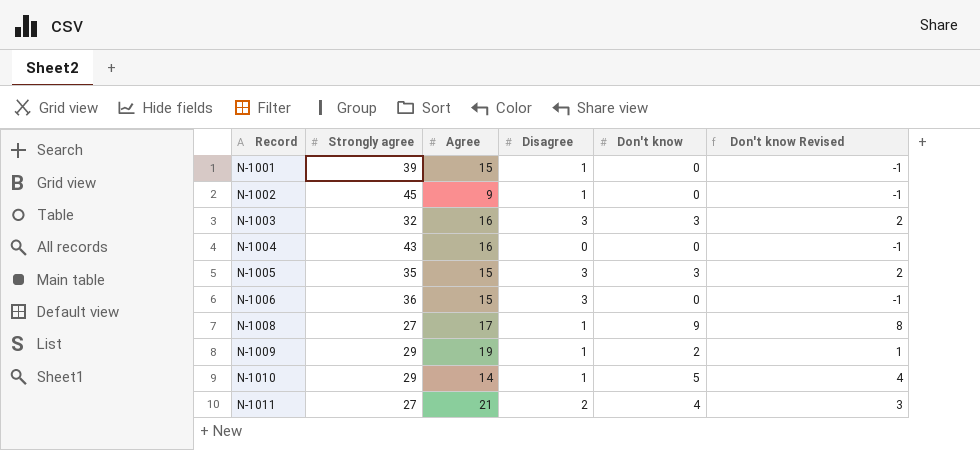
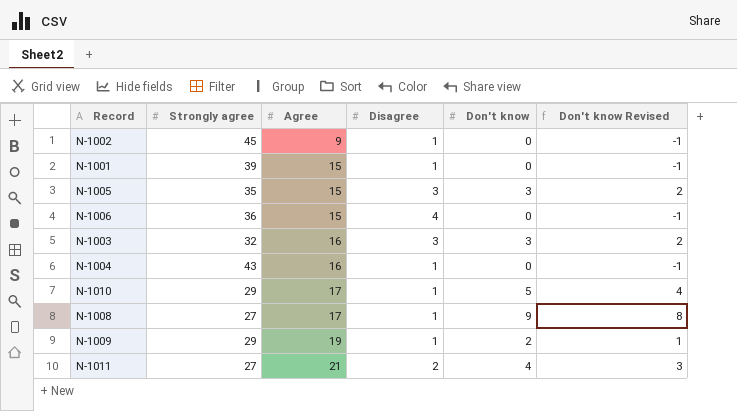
row order: Record ascending -> Agree ascending
N-1006 | Disagree: 3 -> 4
N-1004 | Disagree: 0 -> 1
N-1010 | Agree: 14 -> 17

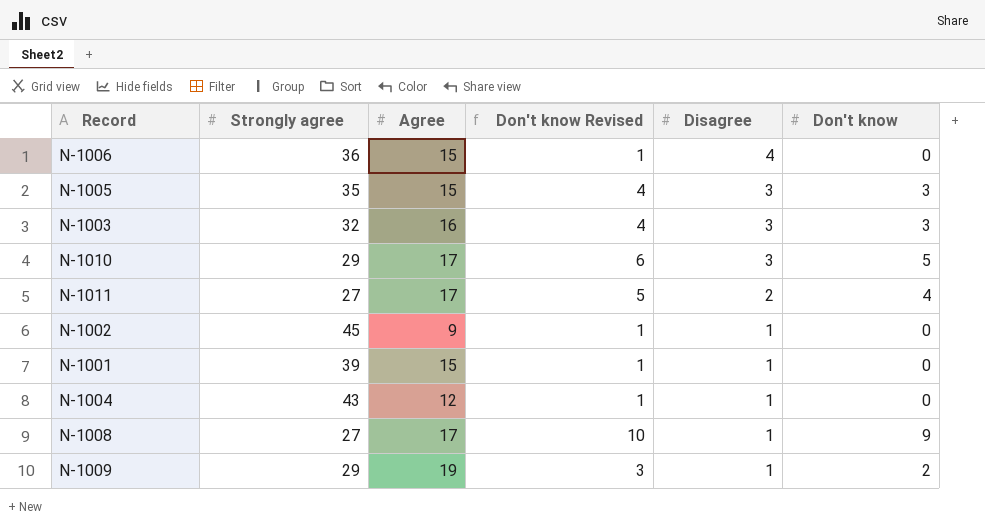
row order: Agree ascending -> Disagree descending
column Don't know Revised | formula: [Don't know] - 1 -> [Don't know] + 1
column Don't know Revised | position: 6 -> 4
N-1010 | Disagree: 1 -> 3
N-1011 | Agree: 21 -> 17
N-1004 | Agree: 16 -> 12

